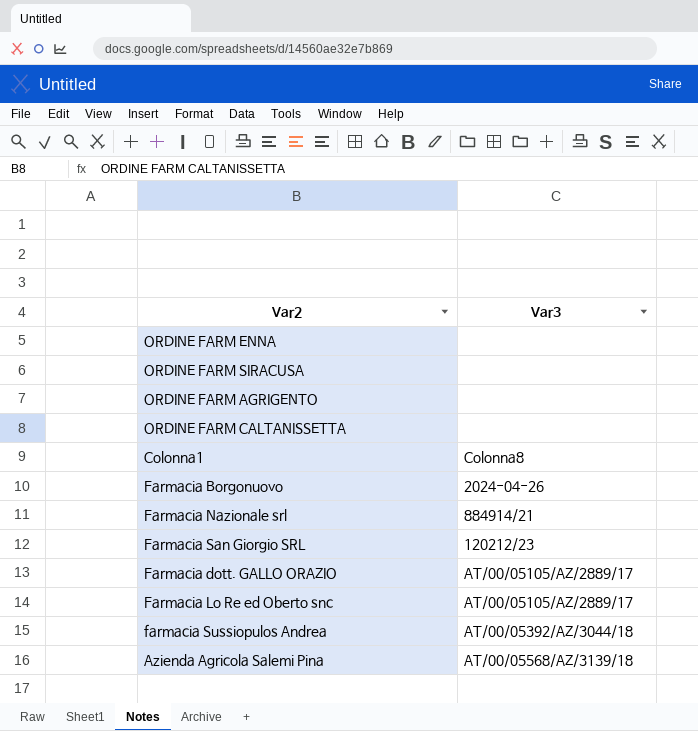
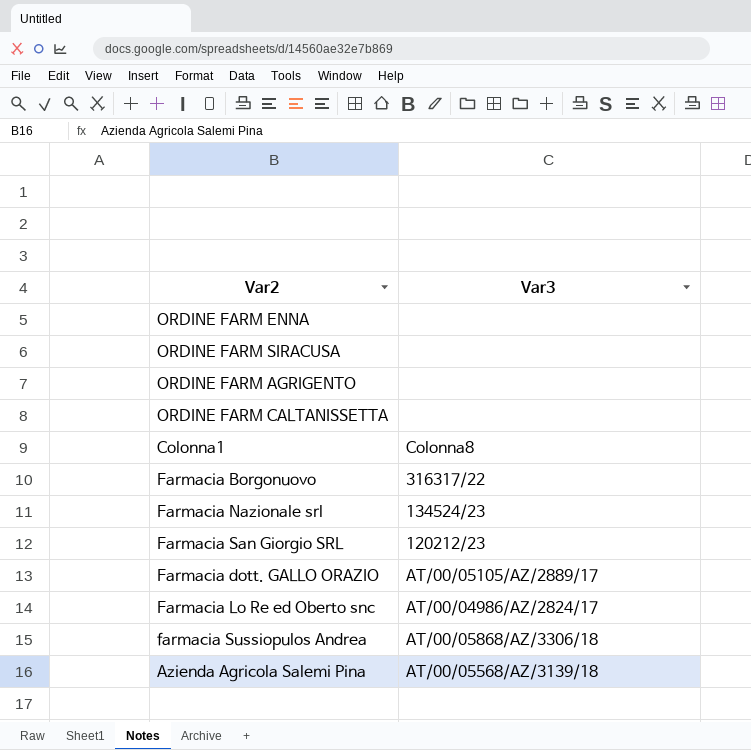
Farmacia Borgonuovo | Var3: 2024-04-26 -> 316317/22
Farmacia Nazionale srl | Var3: 884914/21 -> 134524/23
Farmacia Lo Re ed Oberto snc | Var3: AT/00/05105/AZ/2889/17 -> AT/00/04986/AZ/2824/17
farmacia Sussiopulos Andrea | Var3: AT/00/05392/AZ/3044/18 -> AT/00/05868/AZ/3306/18

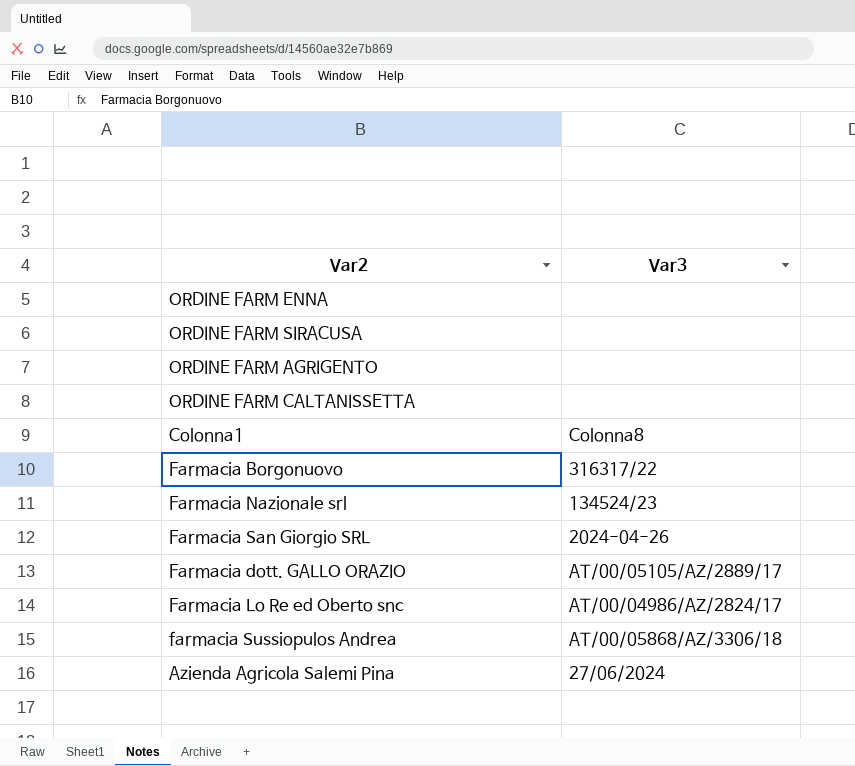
Farmacia San Giorgio SRL | Var3: 120212/23 -> 2024-04-26
Azienda Agricola Salemi Pina | Var3: AT/00/05568/AZ/3139/18 -> 27/06/2024

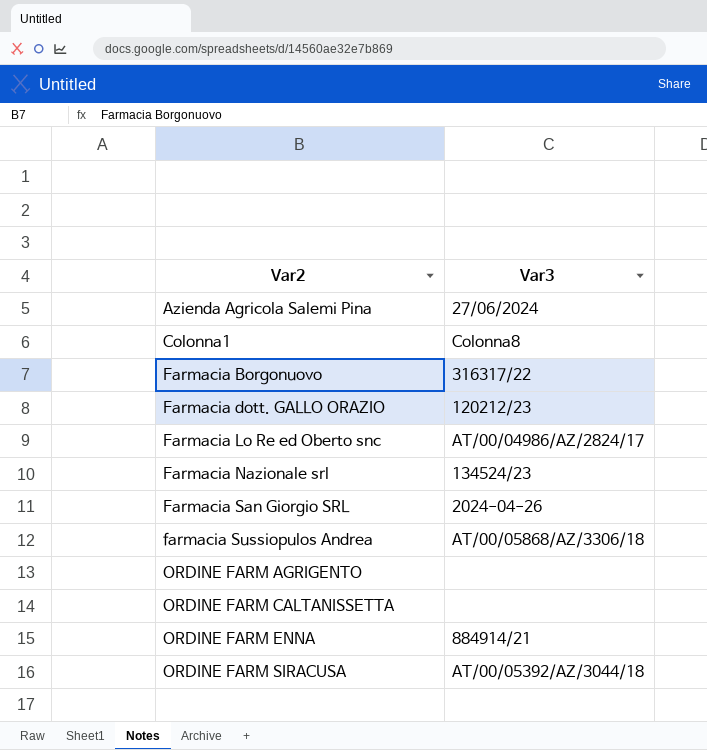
row order: none -> Var2 ascending
Farmacia dott. GALLO ORAZIO | Var3: AT/00/05105/AZ/2889/17 -> 120212/23
ORDINE FARM ENNA | Var3: none -> 884914/21
ORDINE FARM SIRACUSA | Var3: none -> AT/00/05392/AZ/3044/18

